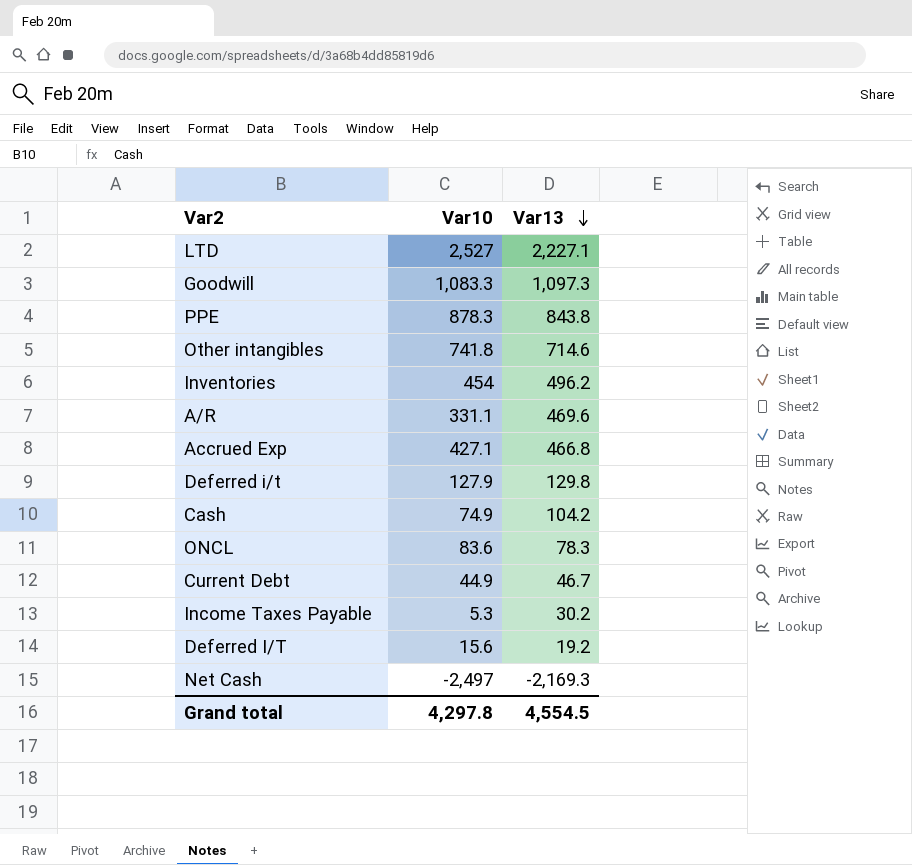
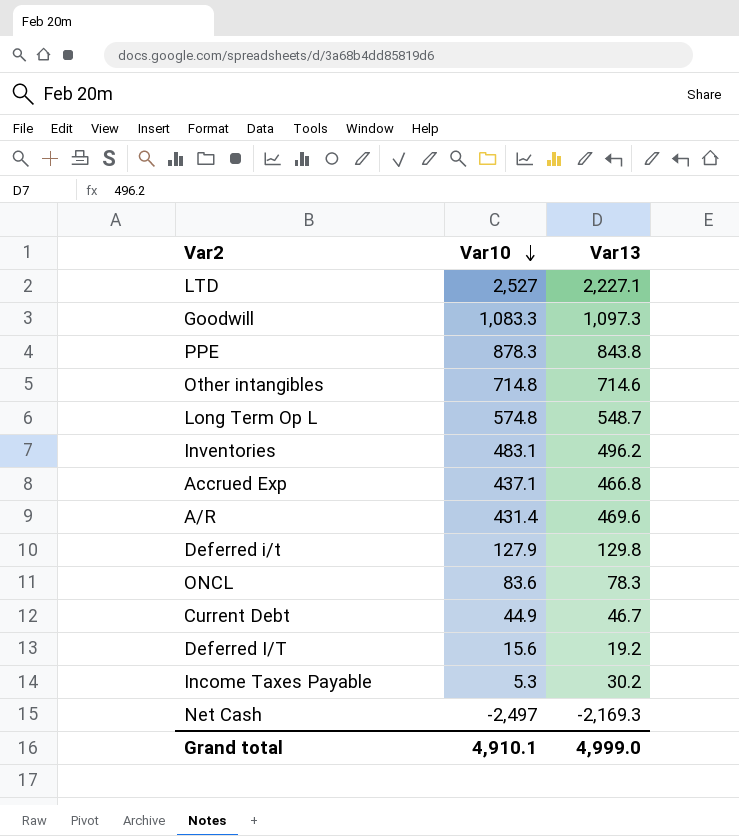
row order: Var13 descending -> Var10 descending
row Cash: 74.9 | 104.2 -> none
Other intangibles | Var10: 741.8 -> 714.8
row Long Term Op L: none -> 574.8 | 548.7
Inventories | Var10: 454 -> 483.1
Accrued Exp | Var10: 427.1 -> 437.1
A/R | Var10: 331.1 -> 431.4
Grand total | Var10: 4,297.8 -> 4,910.1
Grand total | Var13: 4,554.5 -> 4,999.0

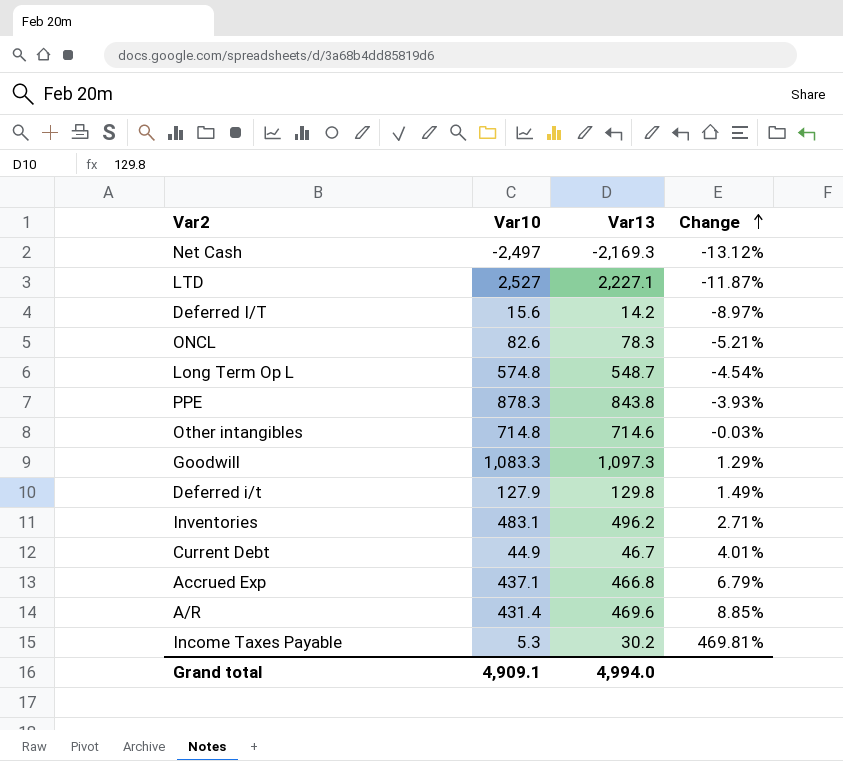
row order: Var10 descending -> Change ascending
column Change | formula: none -> ([Var13] - [Var10]) / [Var10]
Deferred I/T | Var13: 19.2 -> 14.2
ONCL | Var10: 83.6 -> 82.6
Grand total | Var10: 4,910.1 -> 4,909.1
Grand total | Var13: 4,999.0 -> 4,994.0

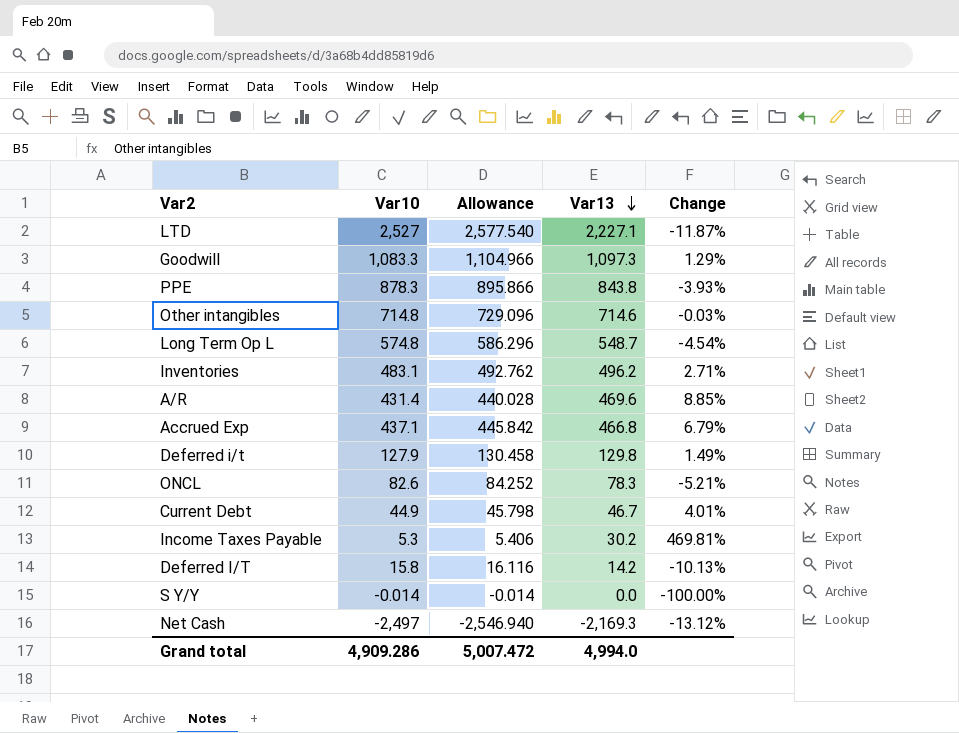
row order: Change ascending -> Var13 descending
column Allowance | formula: none -> [Var10] * 1.02
Deferred I/T | Var10: 15.6 -> 15.8
Deferred I/T | Change: -8.97% -> -10.13%
row S Y/Y: none -> -0.014 | -0.014 | 0.0 | -100.00%
Grand total | Var10: 4,909.1 -> 4,909.286

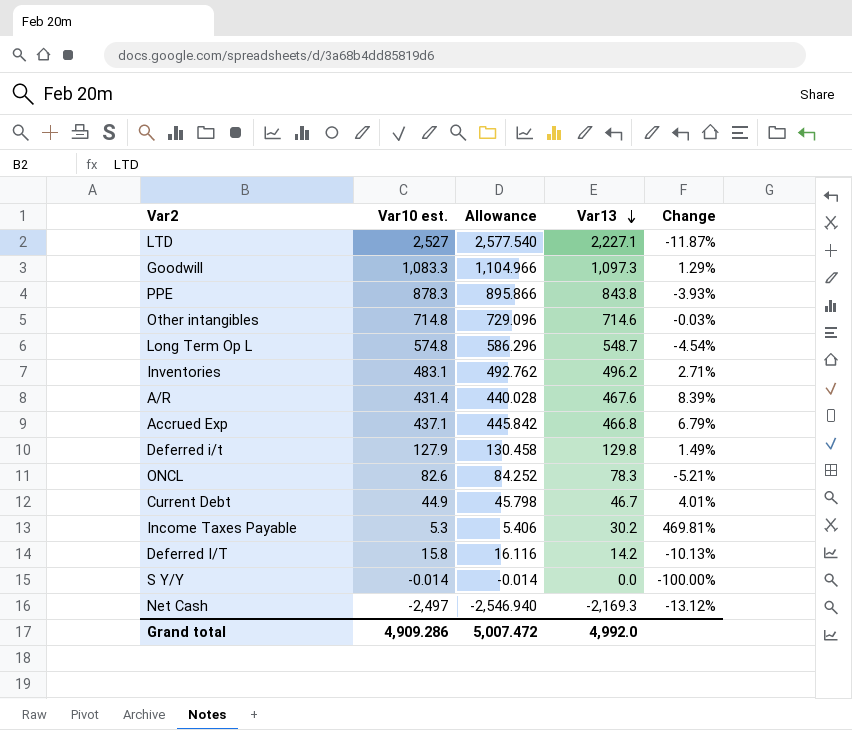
column name: Var10 -> Var10 est.
A/R | Var13: 469.6 -> 467.6
A/R | Change: 8.85% -> 8.39%
Grand total | Var13: 4,994.0 -> 4,992.0

